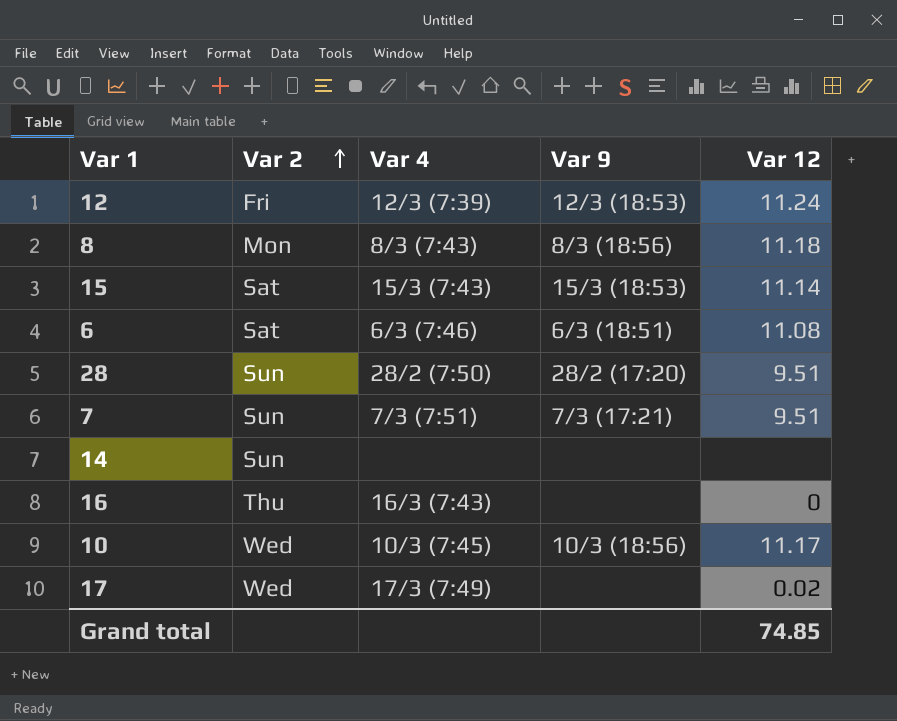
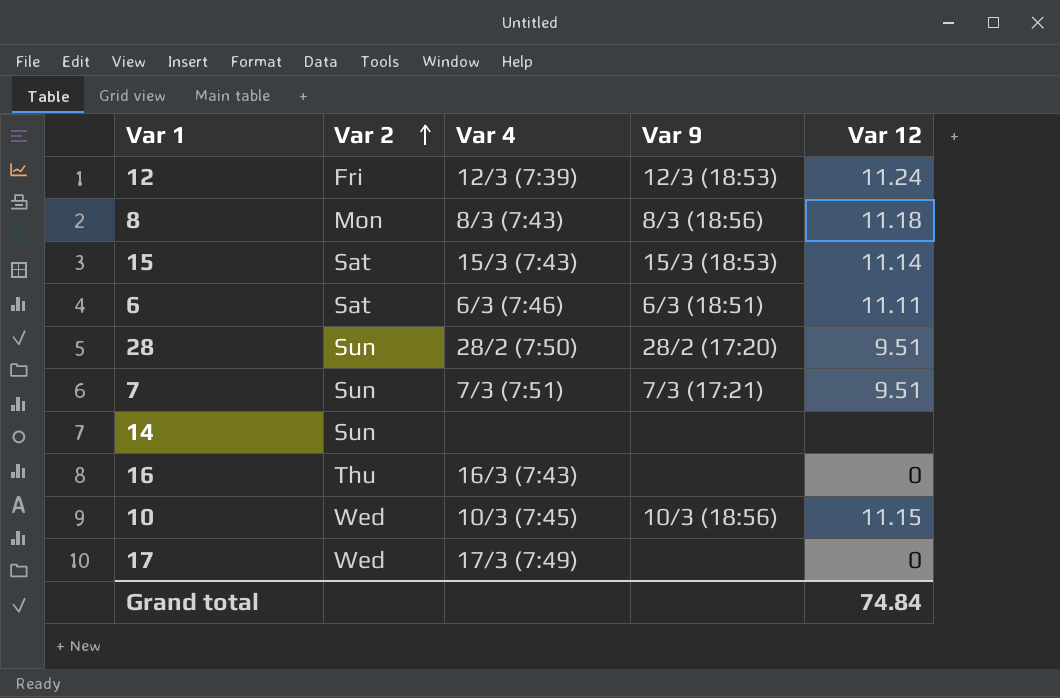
6 | Var 12: 11.08 -> 11.11
10 | Var 12: 11.17 -> 11.15
17 | Var 12: 0.02 -> 0
Grand total | Var 12: 74.85 -> 74.84

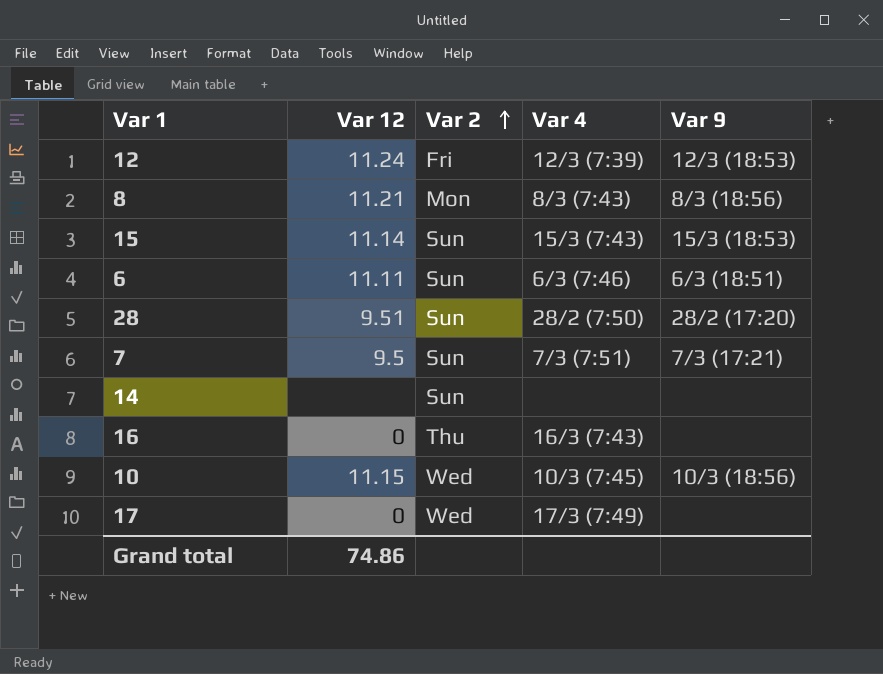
column Var 12 | position: 5 -> 2
8 | Var 12: 11.18 -> 11.21
15 | Var 2: Sat -> Sun
6 | Var 2: Sat -> Sun
7 | Var 12: 9.51 -> 9.5
Grand total | Var 12: 74.84 -> 74.86

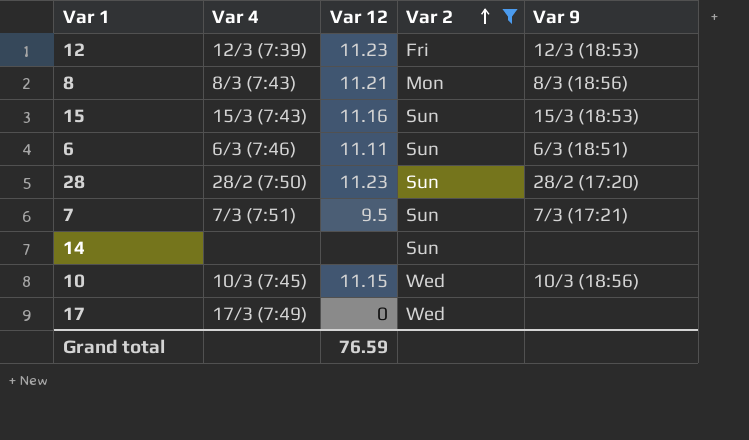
filter: none -> Var 2 != Thu
column Var 4 | position: 4 -> 2
12 | Var 12: 11.24 -> 11.23
15 | Var 12: 11.14 -> 11.16
28 | Var 12: 9.51 -> 11.23
Grand total | Var 12: 74.86 -> 76.59

